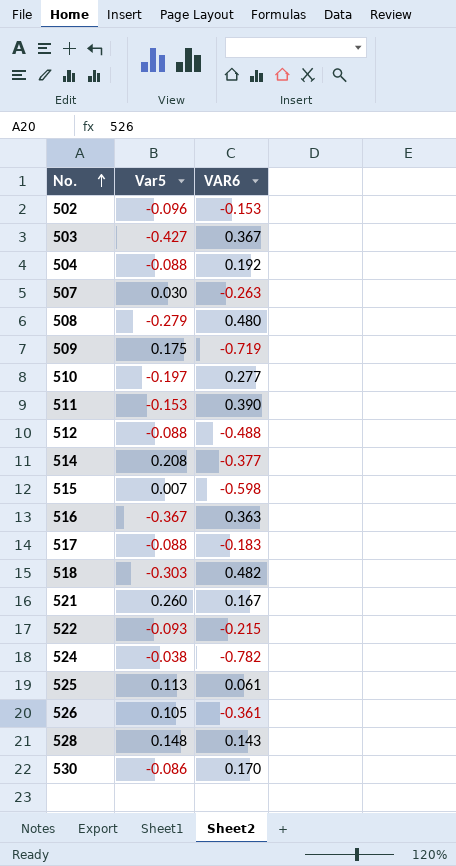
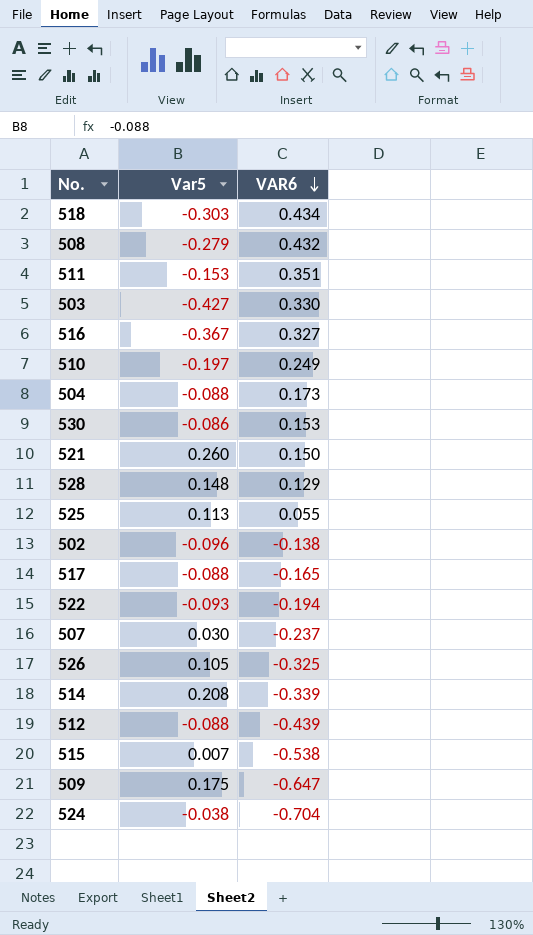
row order: No. ascending -> VAR6 descending
518 | VAR6: 0.482 -> 0.434
508 | VAR6: 0.480 -> 0.432
511 | VAR6: 0.390 -> 0.351
503 | VAR6: 0.367 -> 0.330
516 | VAR6: 0.363 -> 0.327
510 | VAR6: 0.277 -> 0.249
504 | VAR6: 0.192 -> 0.173
530 | VAR6: 0.170 -> 0.153
521 | VAR6: 0.167 -> 0.150
528 | VAR6: 0.143 -> 0.129
525 | VAR6: 0.061 -> 0.055
502 | VAR6: -0.153 -> -0.138
517 | VAR6: -0.183 -> -0.165
522 | VAR6: -0.215 -> -0.194
507 | VAR6: -0.263 -> -0.237
526 | VAR6: -0.361 -> -0.325
514 | VAR6: -0.377 -> -0.339
512 | VAR6: -0.488 -> -0.439
515 | VAR6: -0.598 -> -0.538
509 | VAR6: -0.719 -> -0.647
524 | VAR6: -0.782 -> -0.704

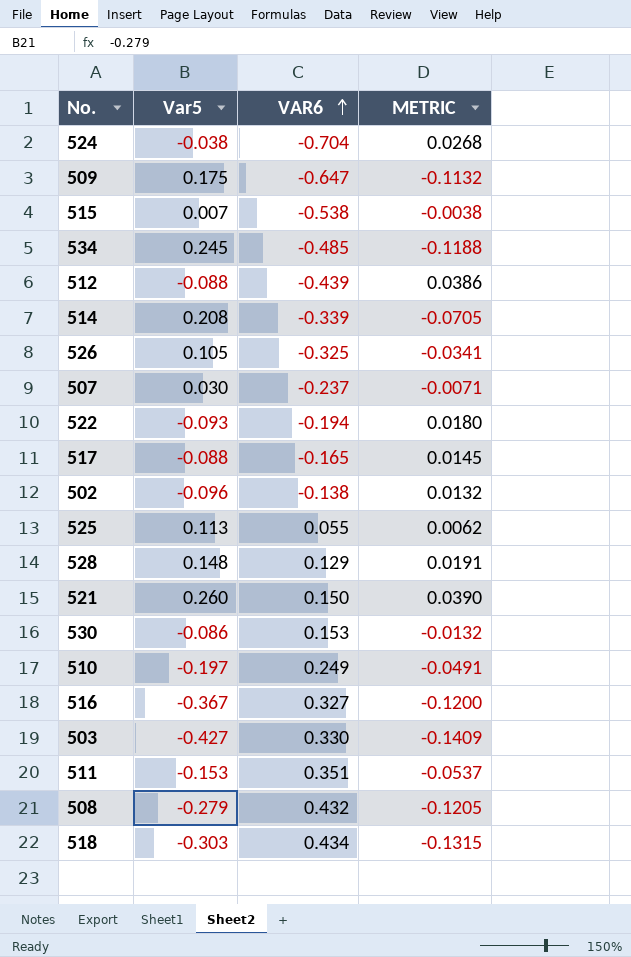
row order: VAR6 descending -> VAR6 ascending
column METRIC | formula: none -> [Var5] * [VAR6]
row 504: -0.088 | 0.173 -> none
row 534: none -> 0.245 | -0.485 | -0.1188

